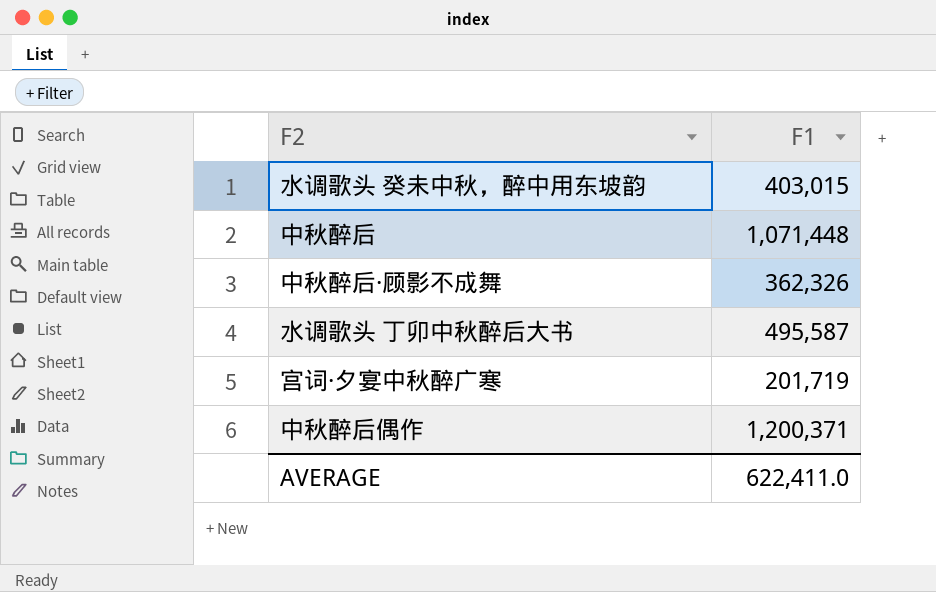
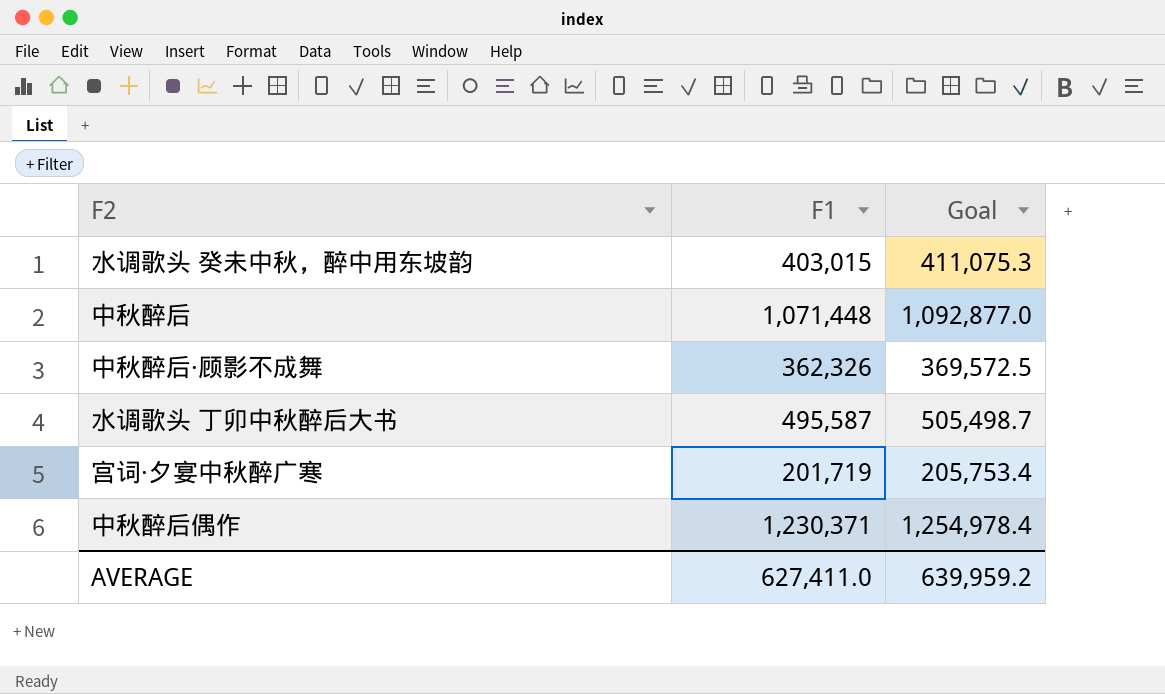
column Goal | formula: none -> [F1] * 1.02
中秋醉后偶作 | F1: 1,200,371 -> 1,230,371
AVERAGE | F1: 622,411.0 -> 627,411.0

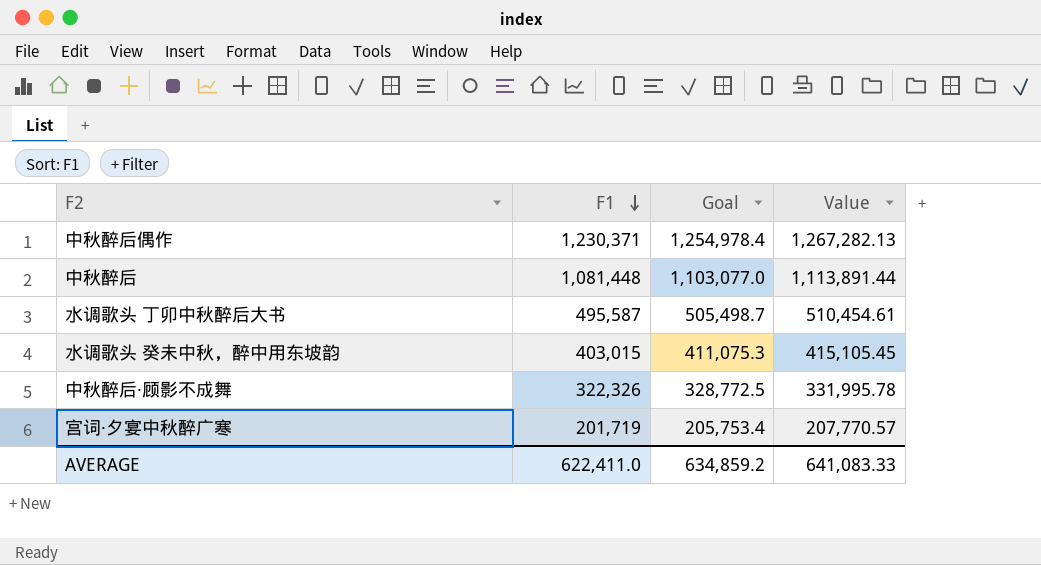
row order: none -> F1 descending
column Value | formula: none -> [F1] * 1.03
中秋醉后 | F1: 1,071,448 -> 1,081,448
中秋醉后 | Goal: 1,092,877.0 -> 1,103,077.0
中秋醉后·顾影不成舞 | F1: 362,326 -> 322,326
中秋醉后·顾影不成舞 | Goal: 369,572.5 -> 328,772.5
AVERAGE | F1: 627,411.0 -> 622,411.0
AVERAGE | Goal: 639,959.2 -> 634,859.2

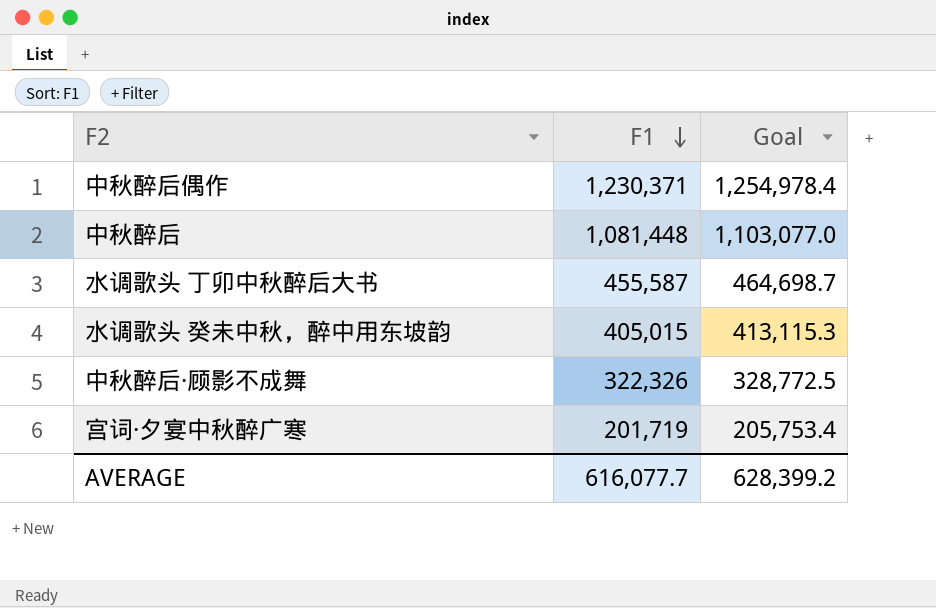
column Value | formula: [F1] * 1.03 -> none
水调歌头 丁卯中秋醉后大书 | F1: 495,587 -> 455,587
水调歌头 丁卯中秋醉后大书 | Goal: 505,498.7 -> 464,698.7
水调歌头 癸未中秋，醉中用东坡韵 | F1: 403,015 -> 405,015
水调歌头 癸未中秋，醉中用东坡韵 | Goal: 411,075.3 -> 413,115.3
AVERAGE | F1: 622,411.0 -> 616,077.7
AVERAGE | Goal: 634,859.2 -> 628,399.2

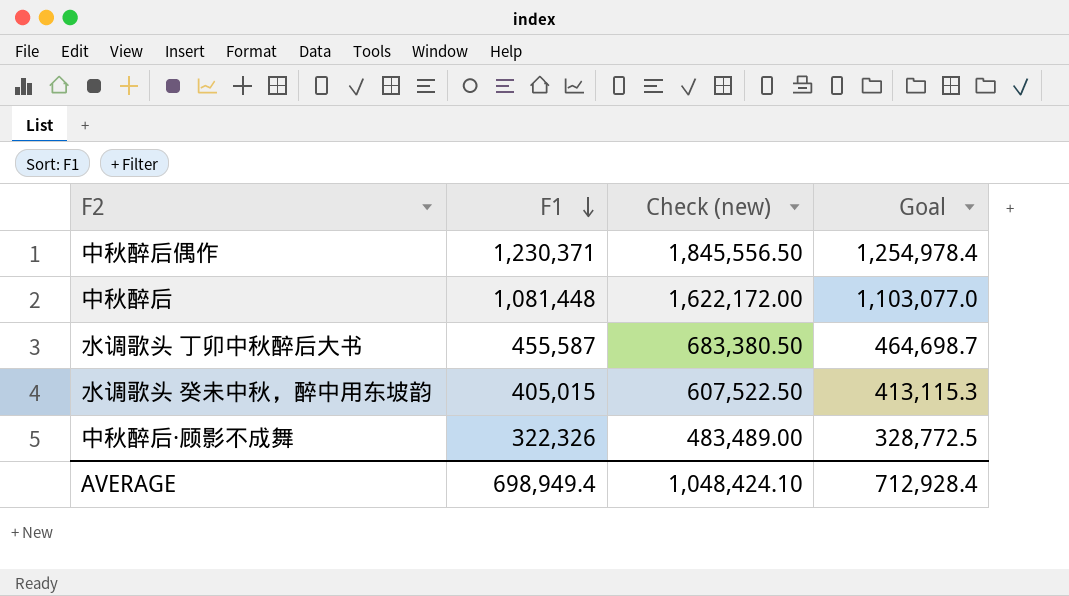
column Check (new) | formula: none -> [F1] * 1.5
row 宫词·夕宴中秋醉广寒: 201,719 | 205,753.4 -> none
AVERAGE | F1: 616,077.7 -> 698,949.4
AVERAGE | Goal: 628,399.2 -> 712,928.4

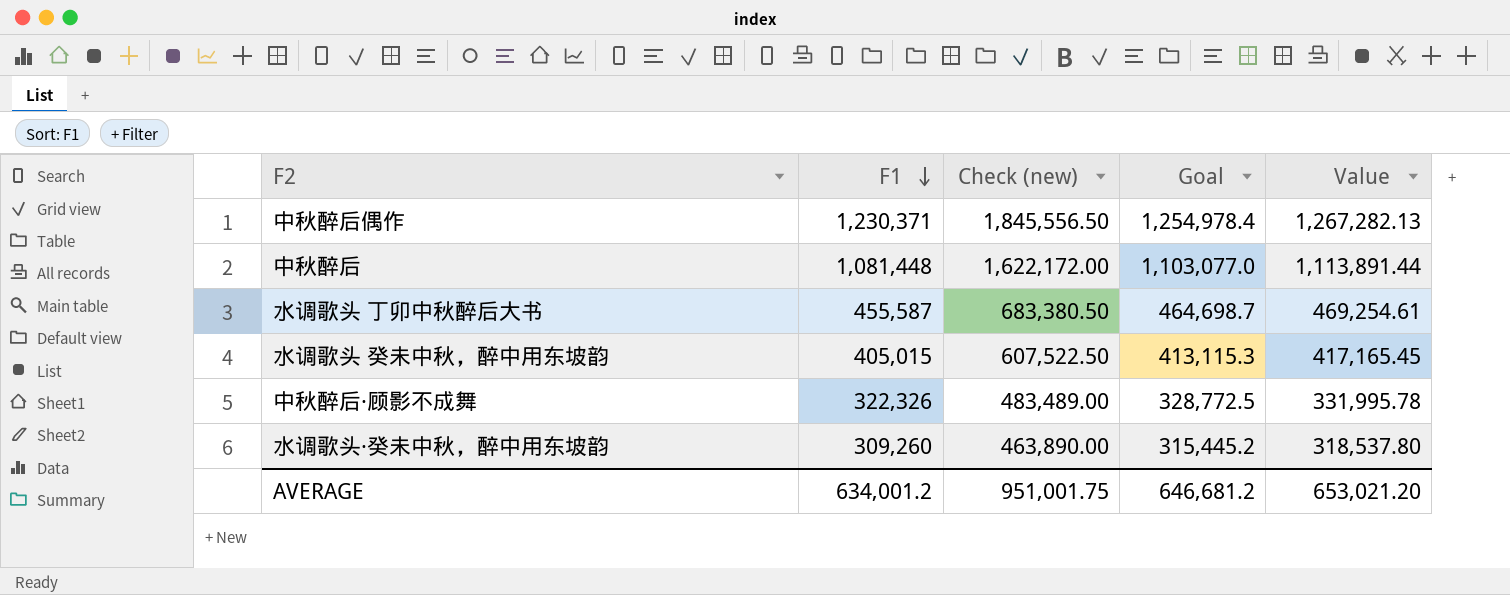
column Value | formula: none -> [F1] * 1.03
row 水调歌头·癸未中秋，醉中用东坡韵: none -> 309,260 | 463,890.00 | 315,445.2 | 318,537.80
AVERAGE | F1: 698,949.4 -> 634,001.2
AVERAGE | Check (new): 1,048,424.10 -> 951,001.75
AVERAGE | Goal: 712,928.4 -> 646,681.2

